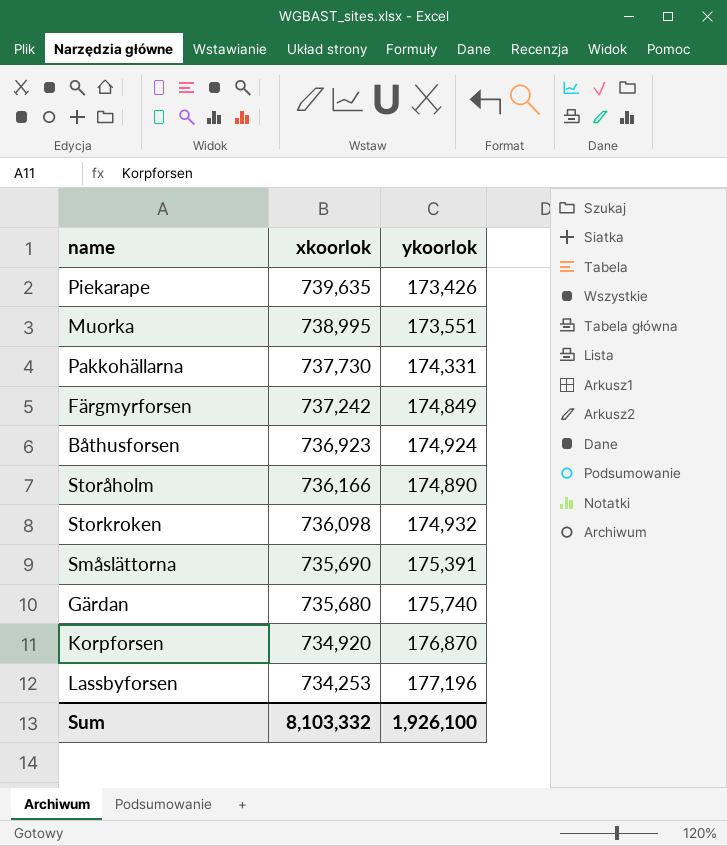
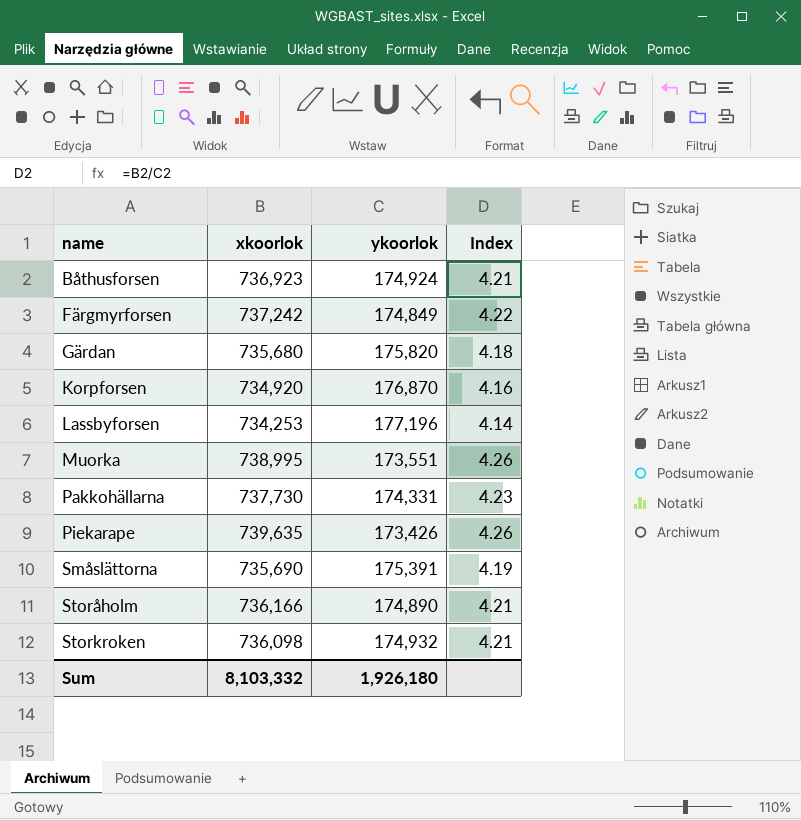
row order: xkoorlok descending -> name ascending
column Index | formula: none -> [xkoorlok] / [ykoorlok]
Gärdan | ykoorlok: 175,740 -> 175,820
Sum | ykoorlok: 1,926,100 -> 1,926,180

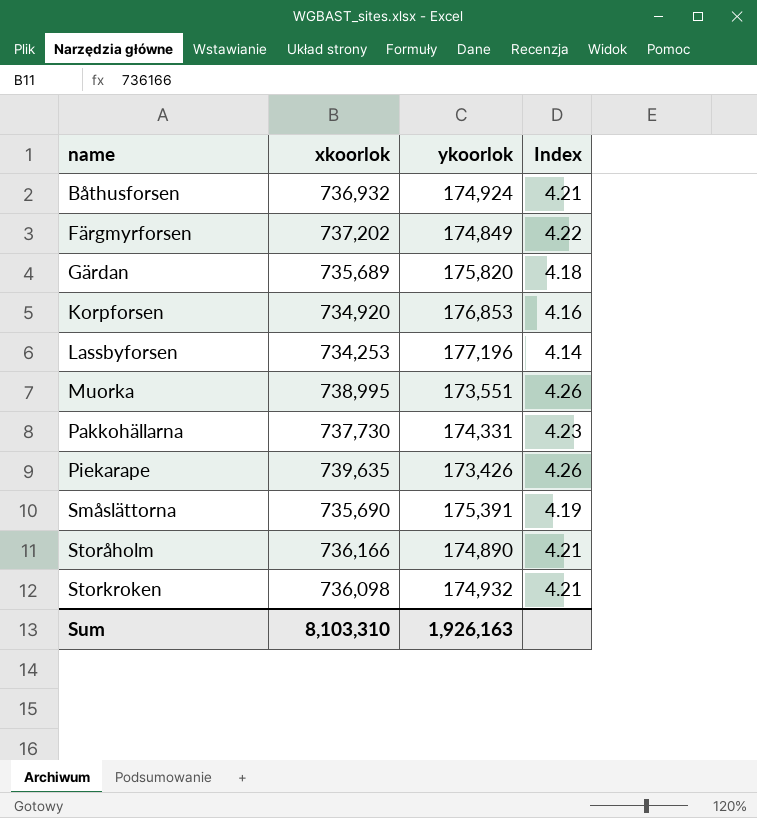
Båthusforsen | xkoorlok: 736,923 -> 736,932
Färgmyrforsen | xkoorlok: 737,242 -> 737,202
Gärdan | xkoorlok: 735,680 -> 735,689
Korpforsen | ykoorlok: 176,870 -> 176,853
Sum | xkoorlok: 8,103,332 -> 8,103,310
Sum | ykoorlok: 1,926,180 -> 1,926,163

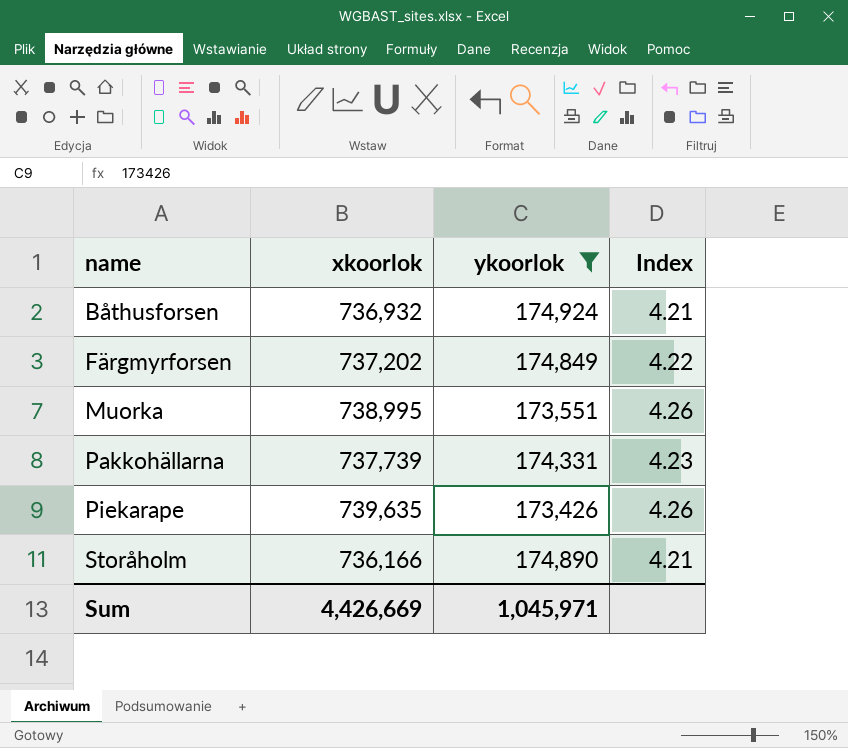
filter: none -> ykoorlok <= 174,924
Pakkohällarna | xkoorlok: 737,730 -> 737,739
Sum | xkoorlok: 8,103,310 -> 4,426,669
Sum | ykoorlok: 1,926,163 -> 1,045,971

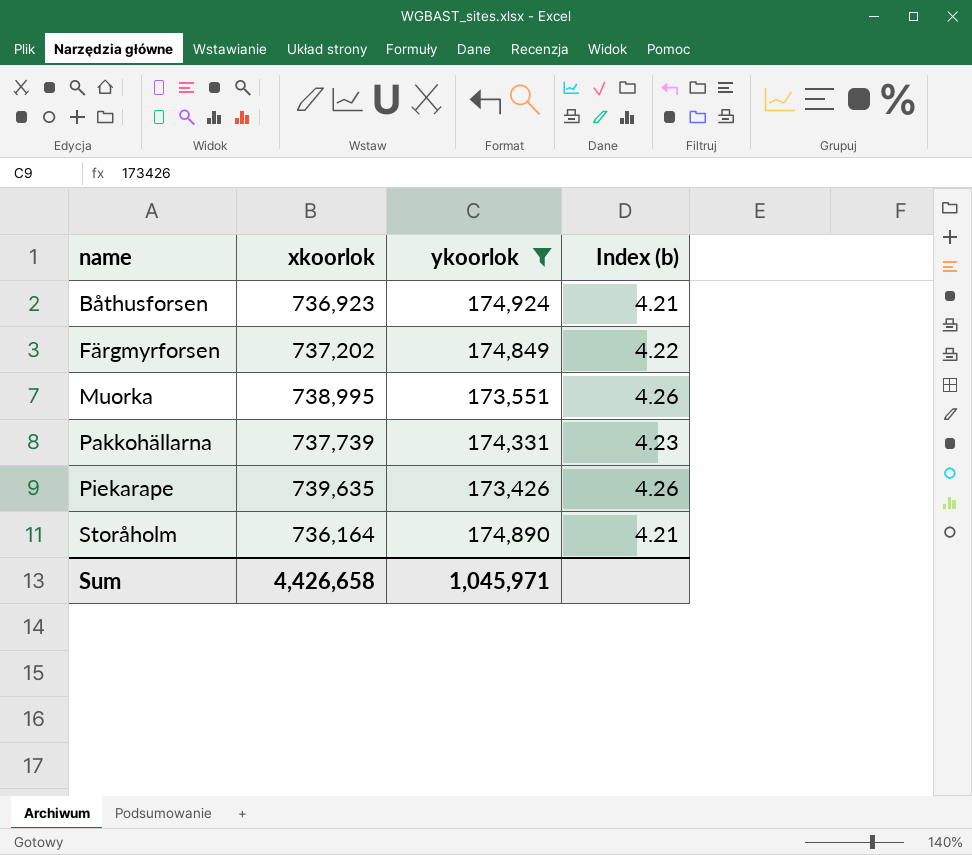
column name: Index -> Index (b)
Båthusforsen | xkoorlok: 736,932 -> 736,923
Storåholm | xkoorlok: 736,166 -> 736,164
Sum | xkoorlok: 4,426,669 -> 4,426,658

